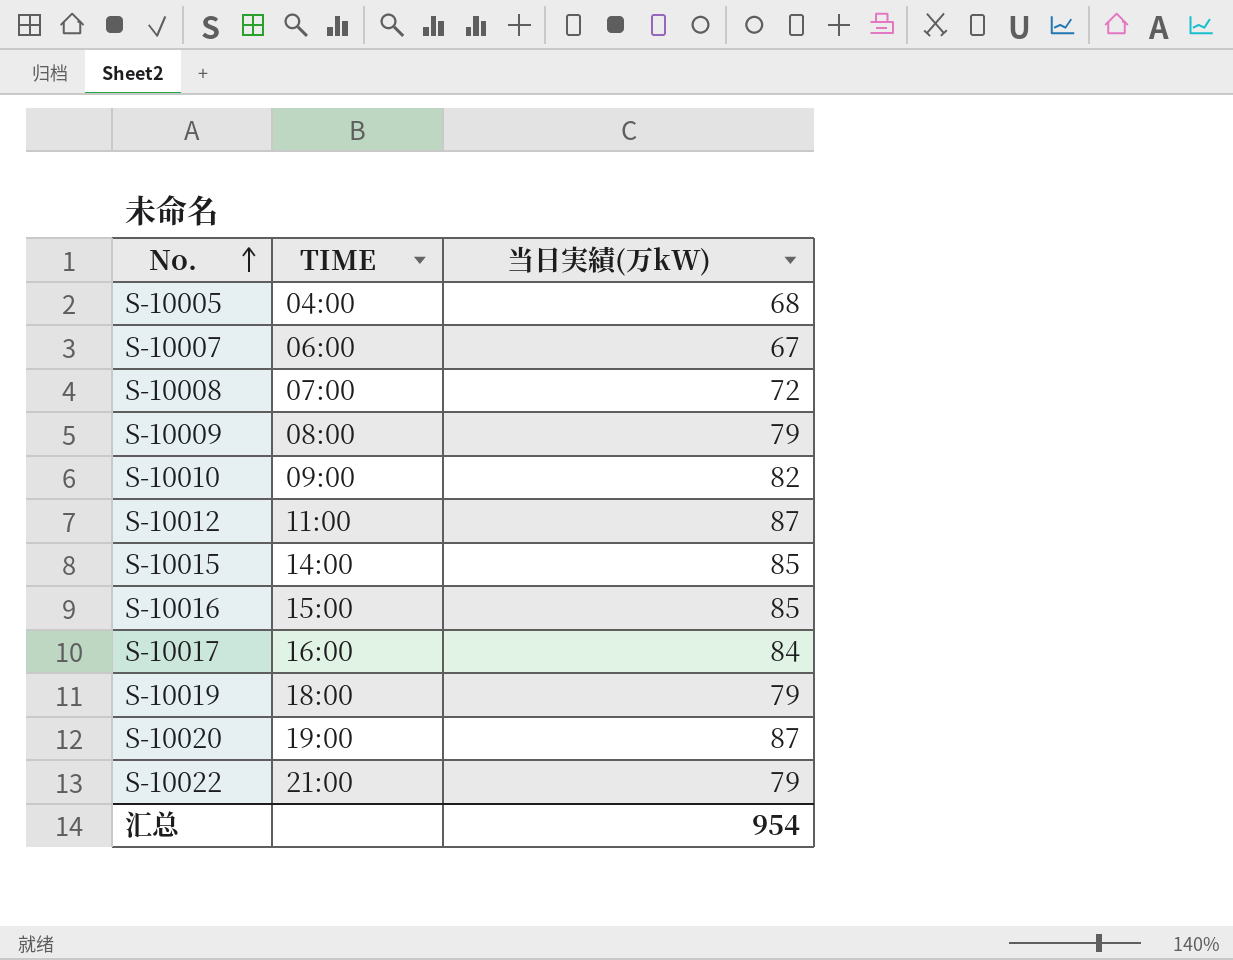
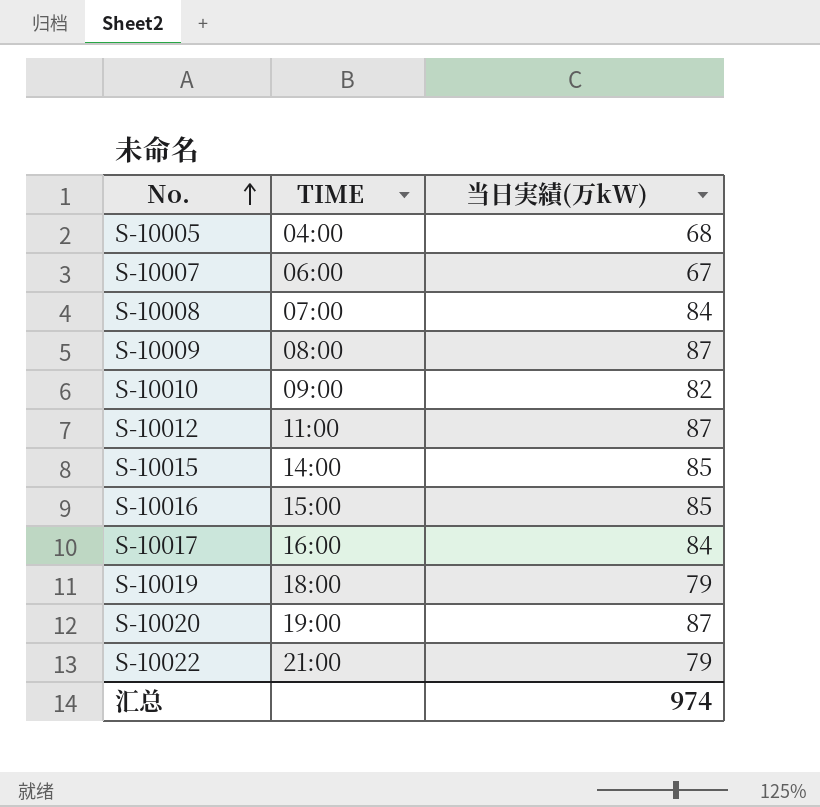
S-10008 | 当日実績(万kW): 72 -> 84
S-10009 | 当日実績(万kW): 79 -> 87
汇总 | 当日実績(万kW): 954 -> 974

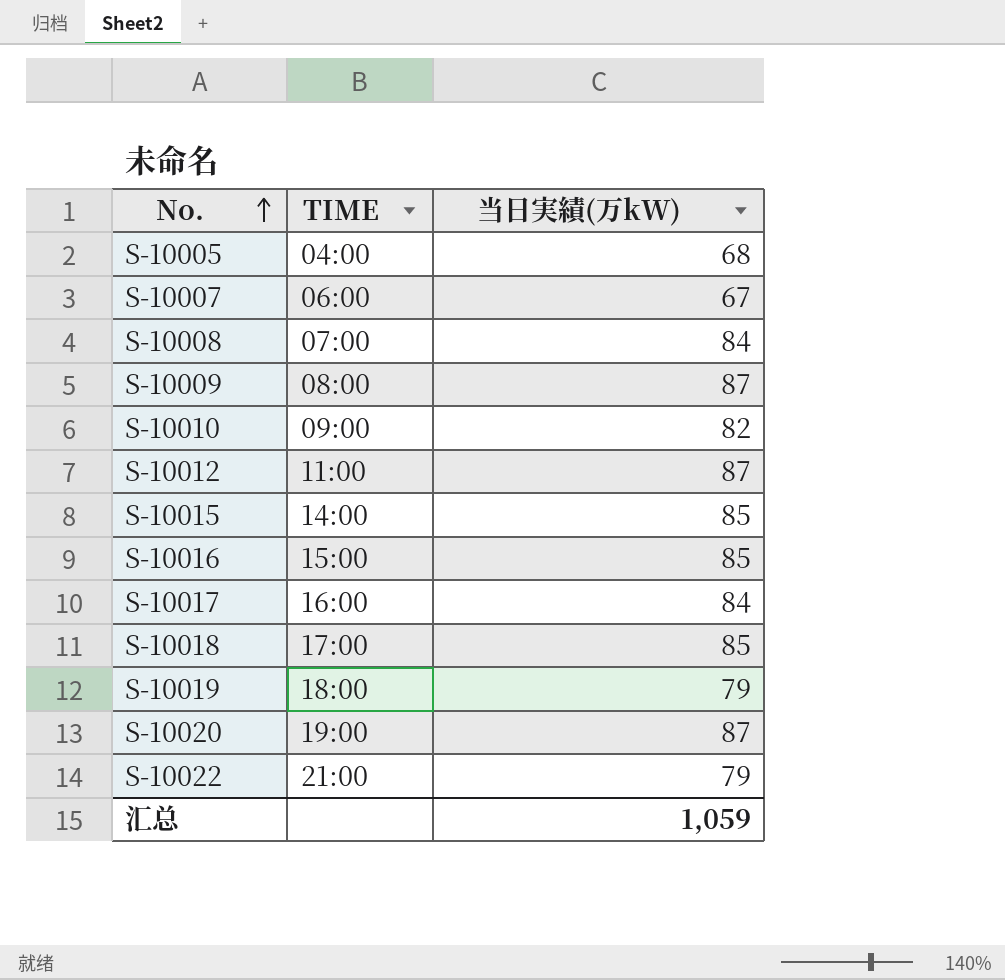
row S-10018: none -> 17:00 | 85
汇总 | 当日実績(万kW): 974 -> 1,059

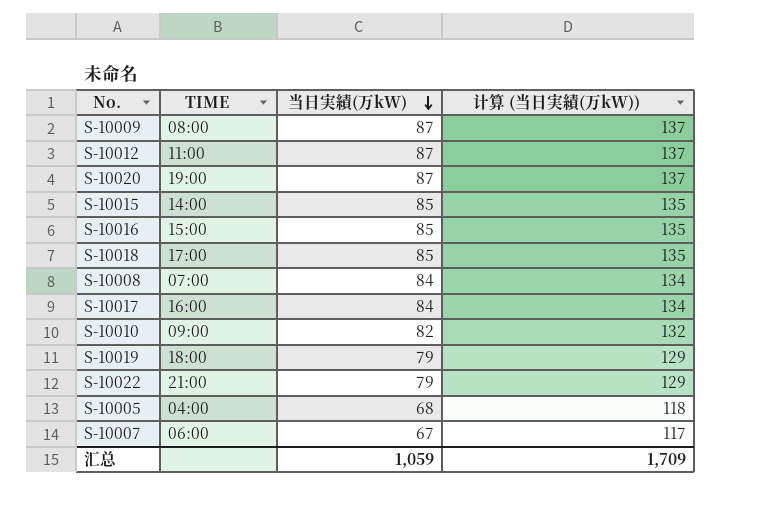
row order: No. ascending -> 当日実績(万kW) descending
column 计算 (当日実績(万kW)) | formula: none -> [当日実績(万kW)] + 50

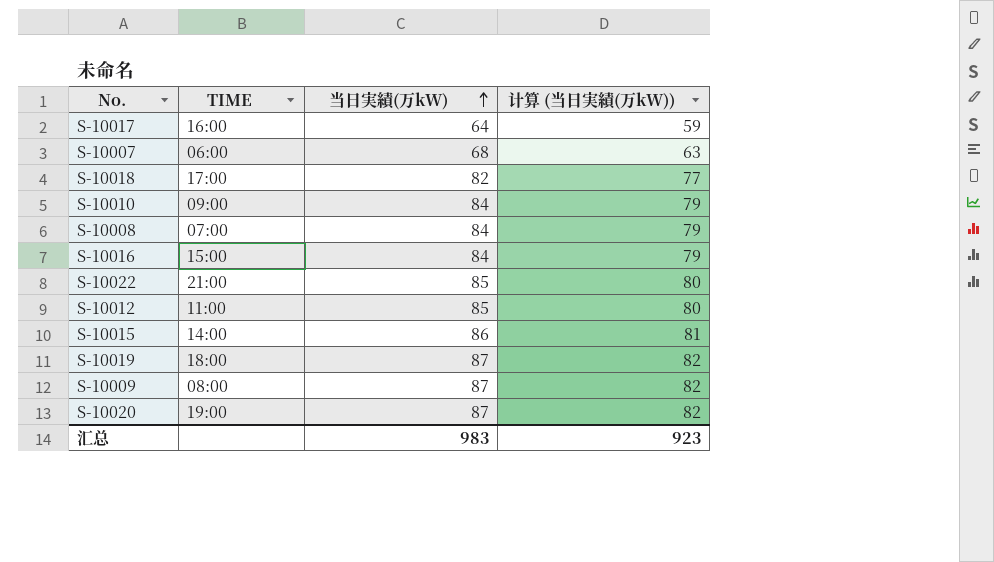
row order: 当日実績(万kW) descending -> 当日実績(万kW) ascending
column 计算 (当日実績(万kW)) | formula: [当日実績(万kW)] + 50 -> [当日実績(万kW)] - 5
row S-10005: 04:00 | 68 | 118 -> none
S-10017 | 当日実績(万kW): 84 -> 64
S-10007 | 当日実績(万kW): 67 -> 68
S-10018 | 当日実績(万kW): 85 -> 82
S-10010 | 当日実績(万kW): 82 -> 84
S-10016 | 当日実績(万kW): 85 -> 84
S-10022 | 当日実績(万kW): 79 -> 85
S-10012 | 当日実績(万kW): 87 -> 85
S-10015 | 当日実績(万kW): 85 -> 86
S-10019 | 当日実績(万kW): 79 -> 87
汇总 | 当日実績(万kW): 1,059 -> 983
汇总 | 计算 (当日実績(万kW)): 1,709 -> 923

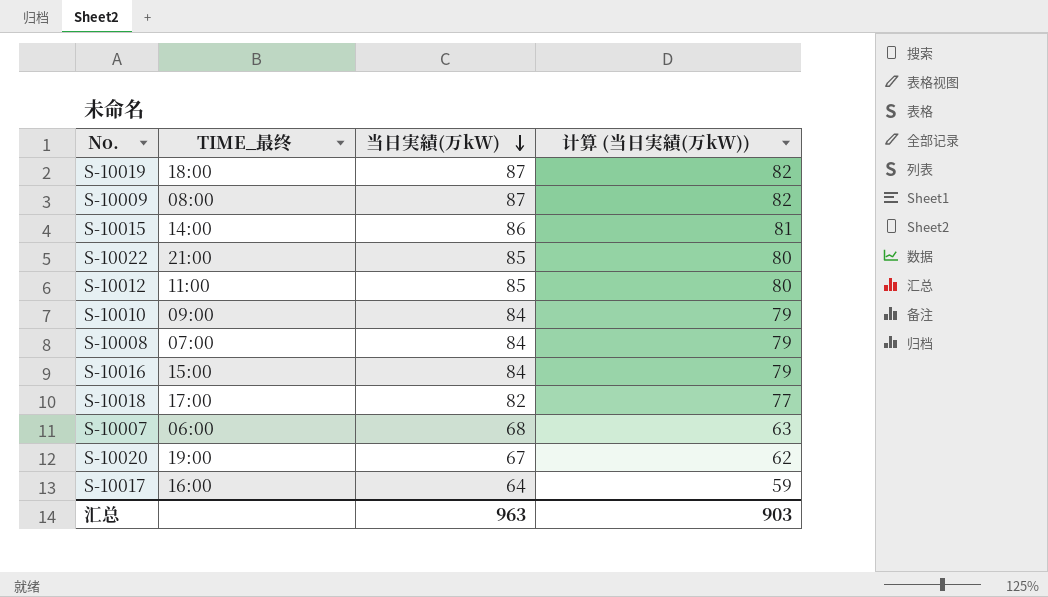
row order: 当日実績(万kW) ascending -> 当日実績(万kW) descending
column name: TIME -> TIME_最终
S-10020 | 当日実績(万kW): 87 -> 67
S-10020 | 计算 (当日実績(万kW)): 82 -> 62
汇总 | 当日実績(万kW): 983 -> 963
汇总 | 计算 (当日実績(万kW)): 923 -> 903

